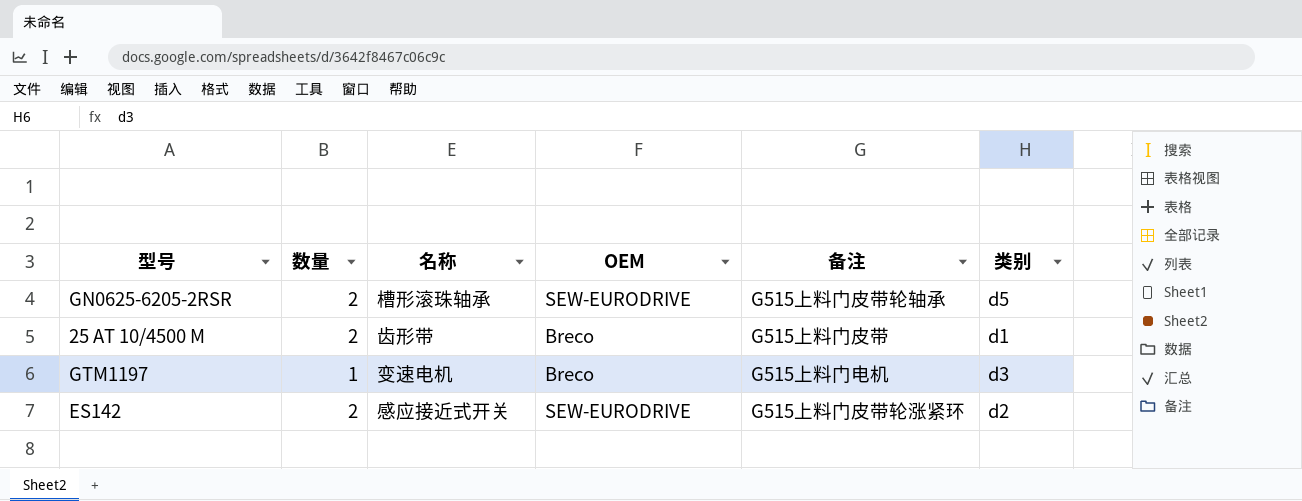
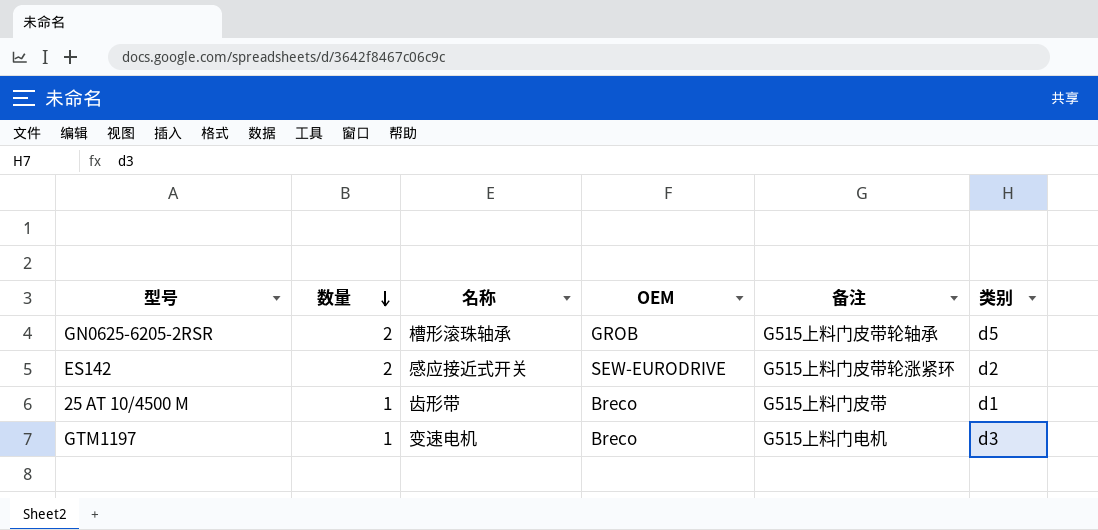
row order: none -> 数量 descending
GN0625-6205-2RSR | OEM: SEW-EURODRIVE -> GROB
25 AT 10/4500 M | 数量: 2 -> 1

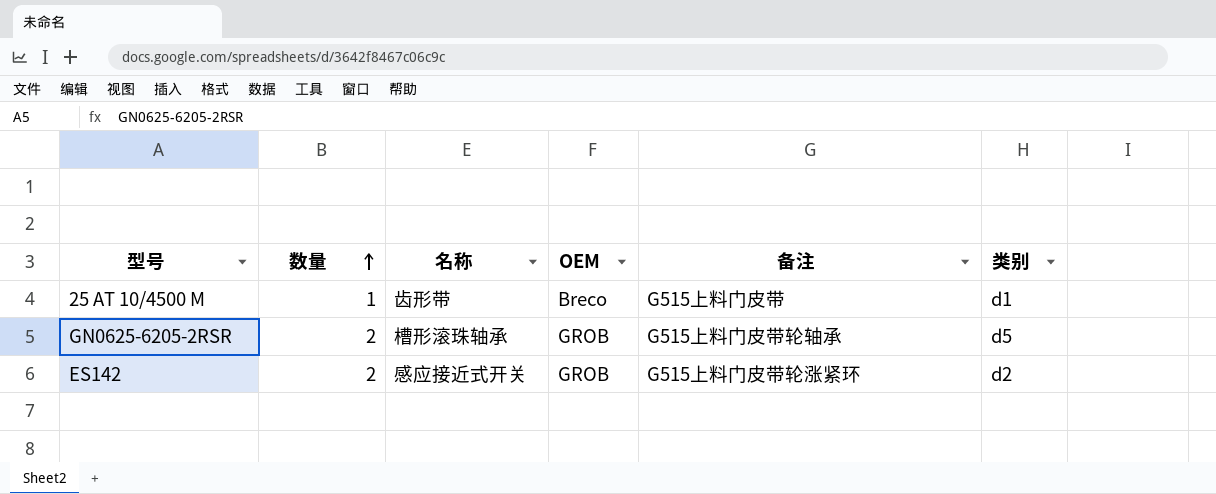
row order: 数量 descending -> 数量 ascending
row GTM1197: 1 | 变速电机 | Breco | G515上料门电机 | d3 -> none
ES142 | OEM: SEW-EURODRIVE -> GROB

